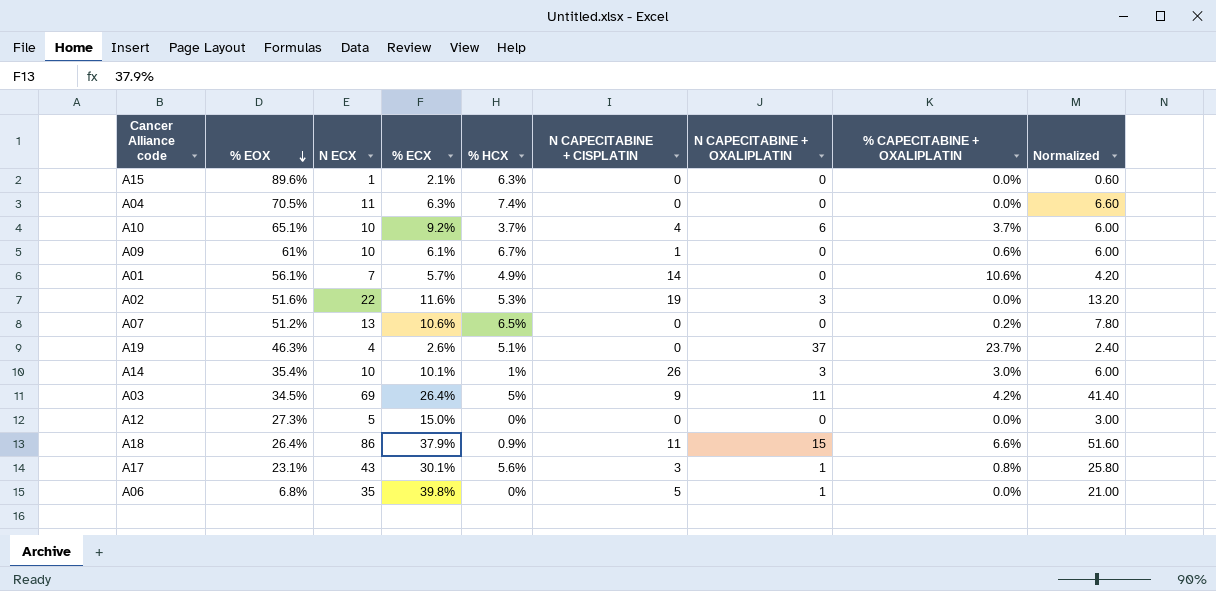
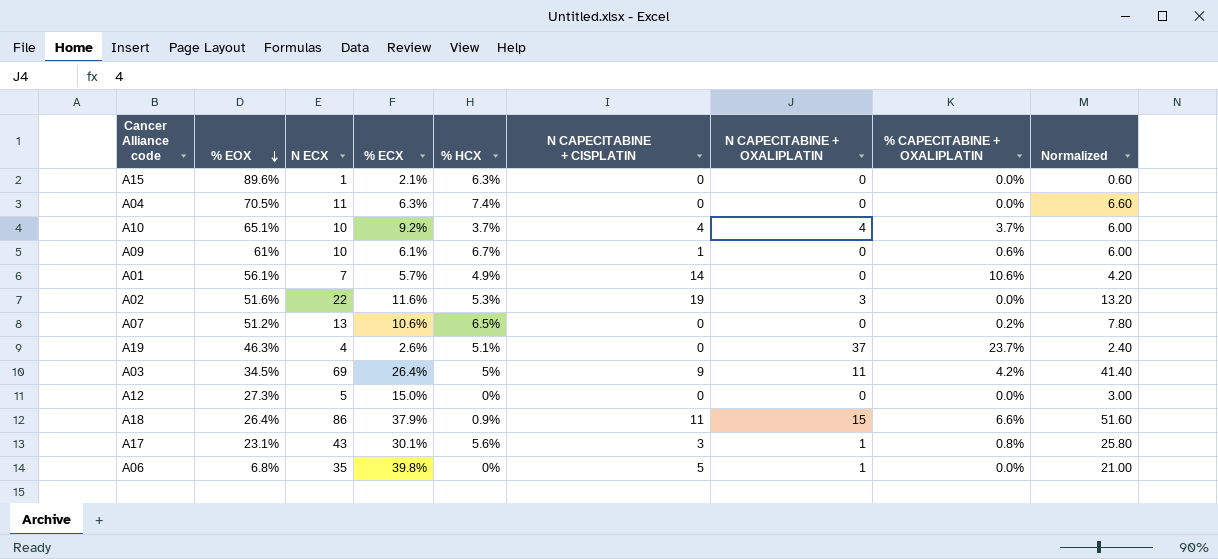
row A14: 35.4% | 10 | 10.1% | 1% | 26 | 3 | 3.0% | 6.00 -> none
A10 | N CAPECITABINE + OXALIPLATIN: 6 -> 4

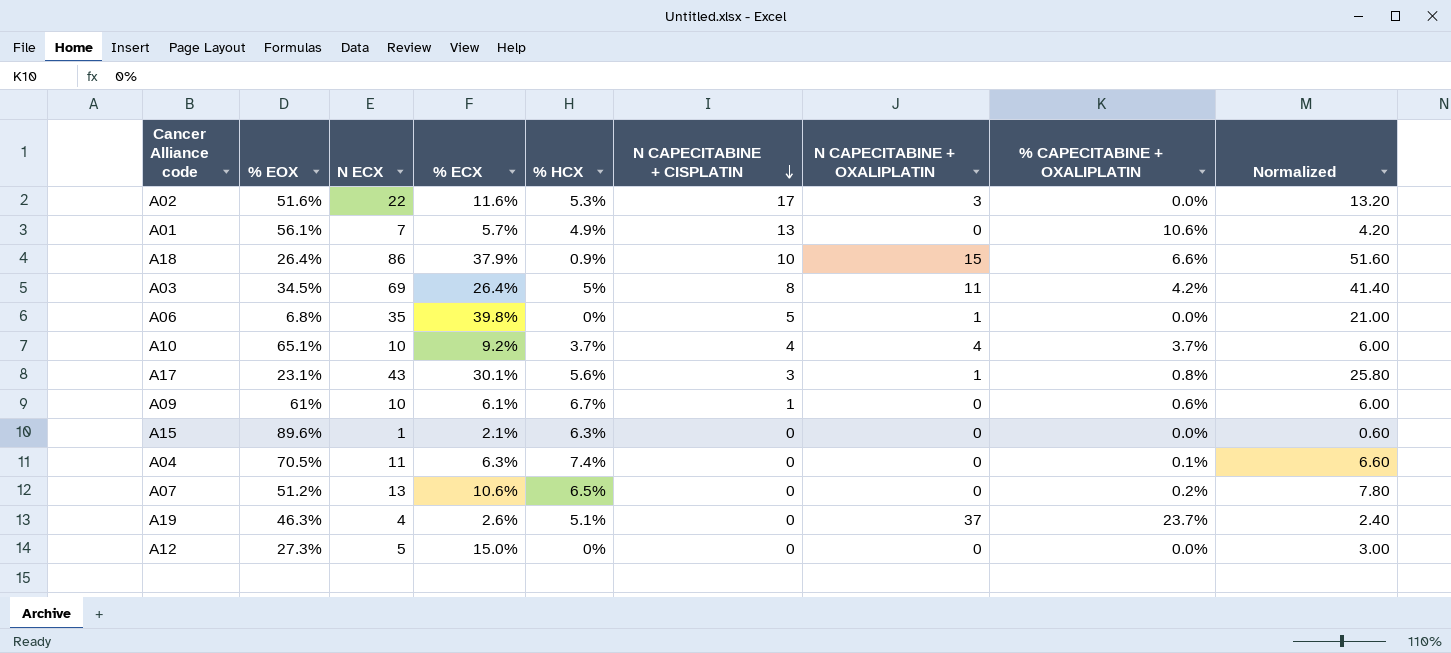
row order: % EOX descending -> N CAPECITABINE + CISPLATIN descending
A02 | N CAPECITABINE + CISPLATIN: 19 -> 17
A01 | N CAPECITABINE + CISPLATIN: 14 -> 13
A18 | N CAPECITABINE + CISPLATIN: 11 -> 10
A03 | N CAPECITABINE + CISPLATIN: 9 -> 8
A04 | % CAPECITABINE + OXALIPLATIN: 0.0% -> 0.1%

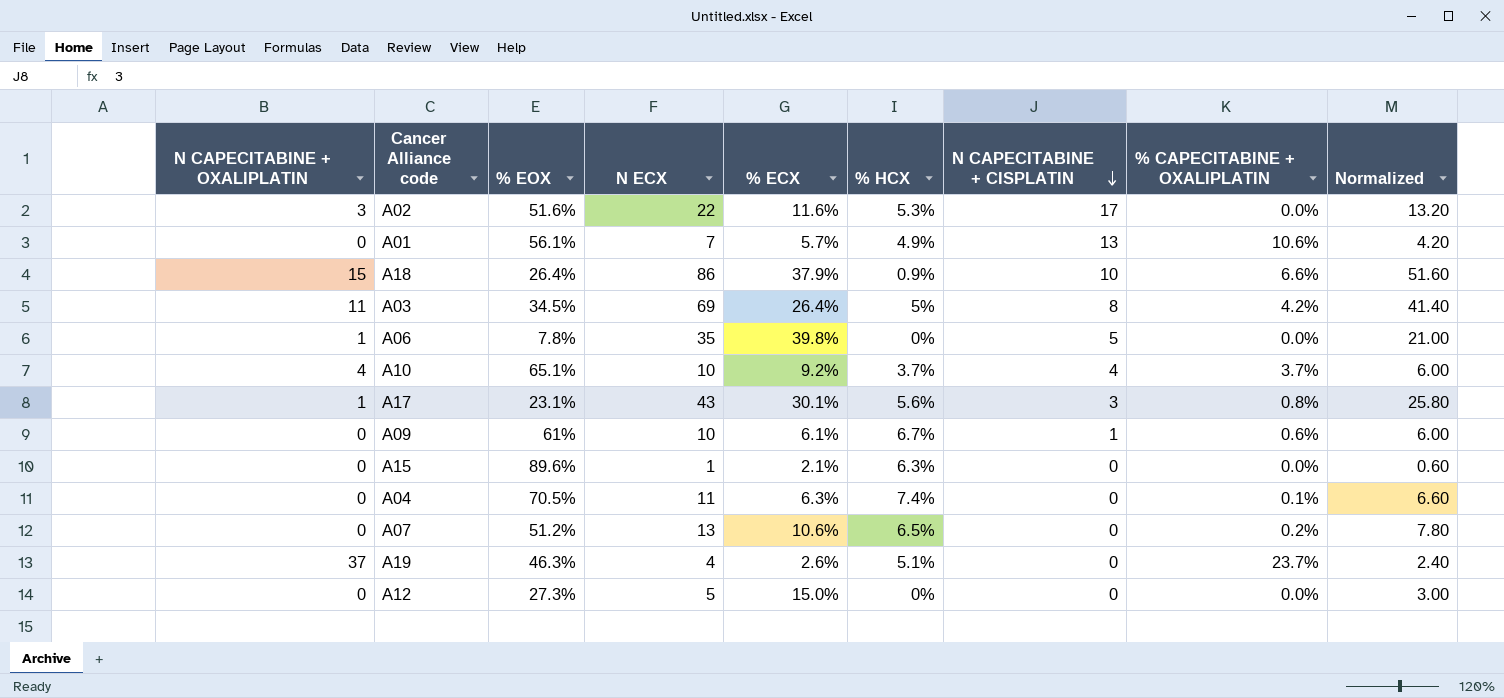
column N CAPECITABINE + OXALIPLATIN | position: 7 -> 1
A06 | % EOX: 6.8% -> 7.8%

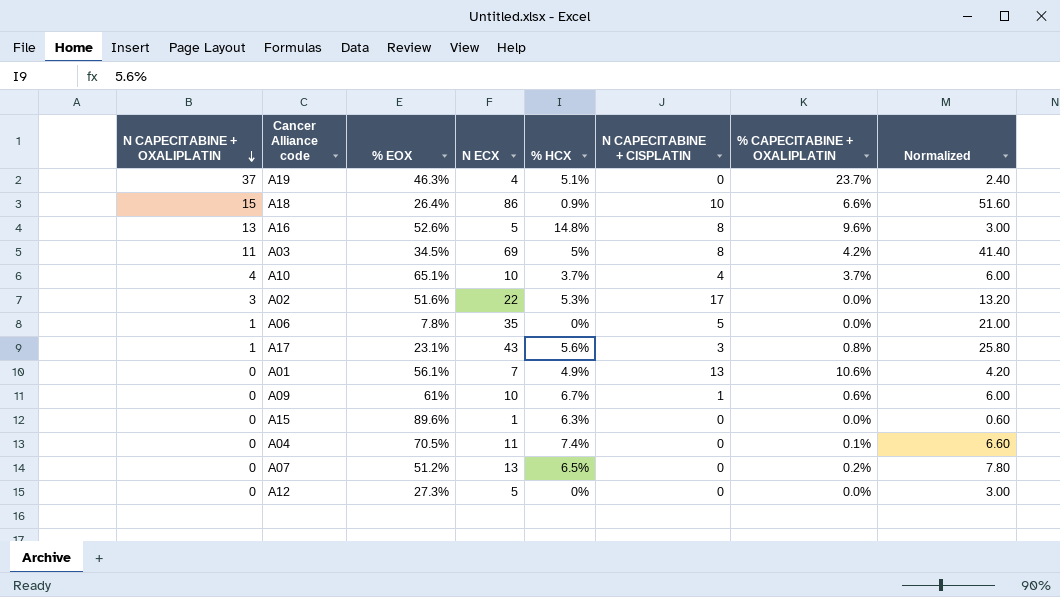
row order: N CAPECITABINE + CISPLATIN descending -> N CAPECITABINE + OXALIPLATIN descending
column % ECX | position: 5 -> none
row A16: none -> 13 | 52.6% | 5 | 14.8% | 8 | 9.6% | 3.00

